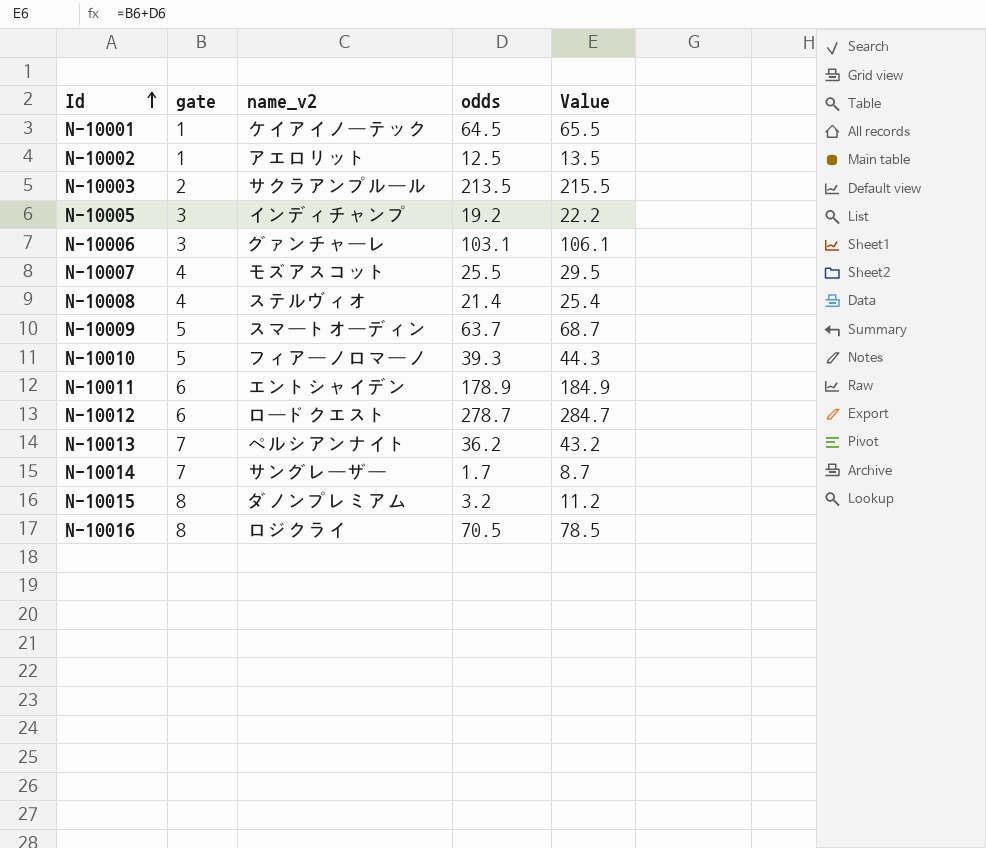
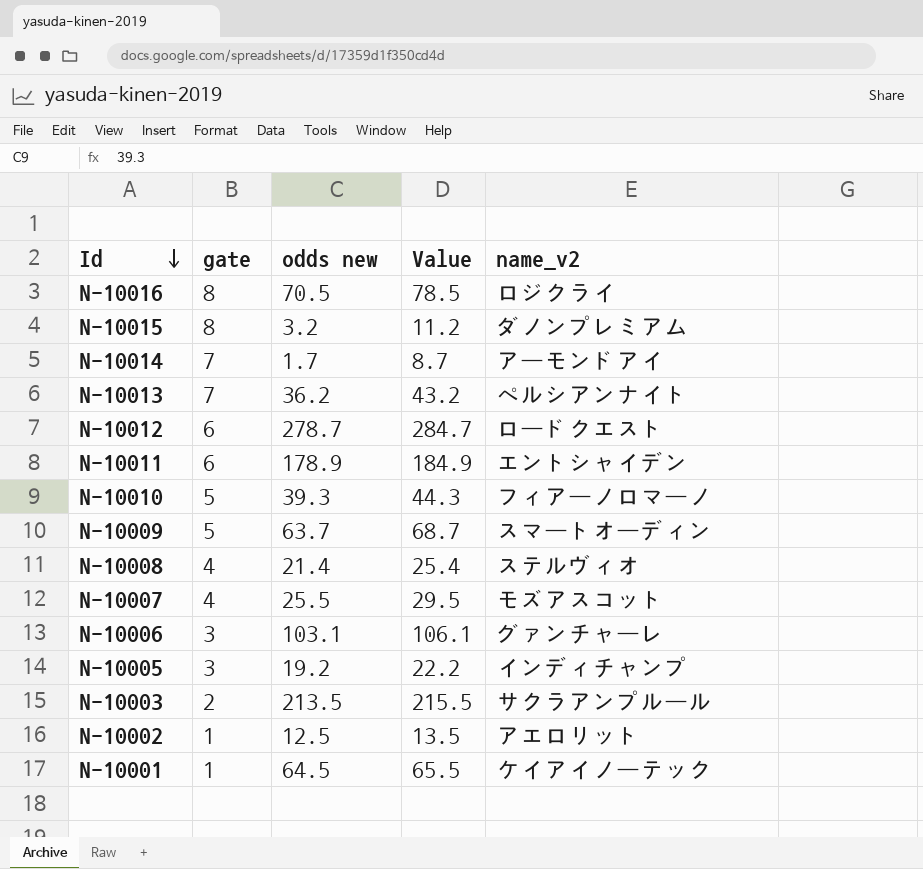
row order: Id ascending -> Id descending
column name: odds -> odds new
column name_v2 | position: 3 -> 5
N-10014 | name_v2: サングレーザー -> アーモンドアイ

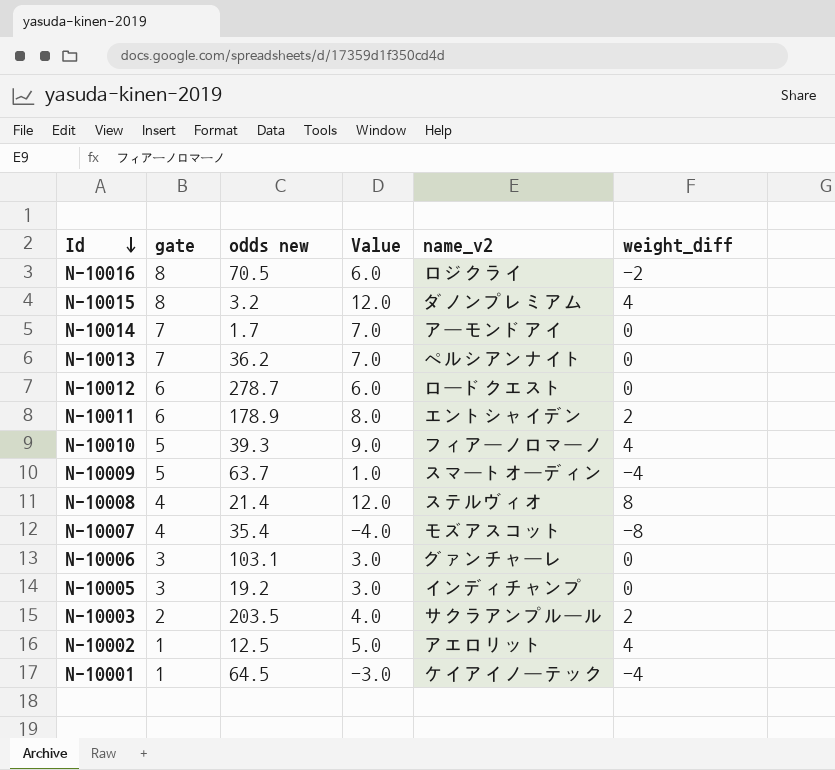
column Value | formula: [gate] + [odds new] -> [gate] + [weight_diff]
column weight_diff | position: none -> 6
N-10007 | odds new: 25.5 -> 35.4
N-10003 | odds new: 213.5 -> 203.5

